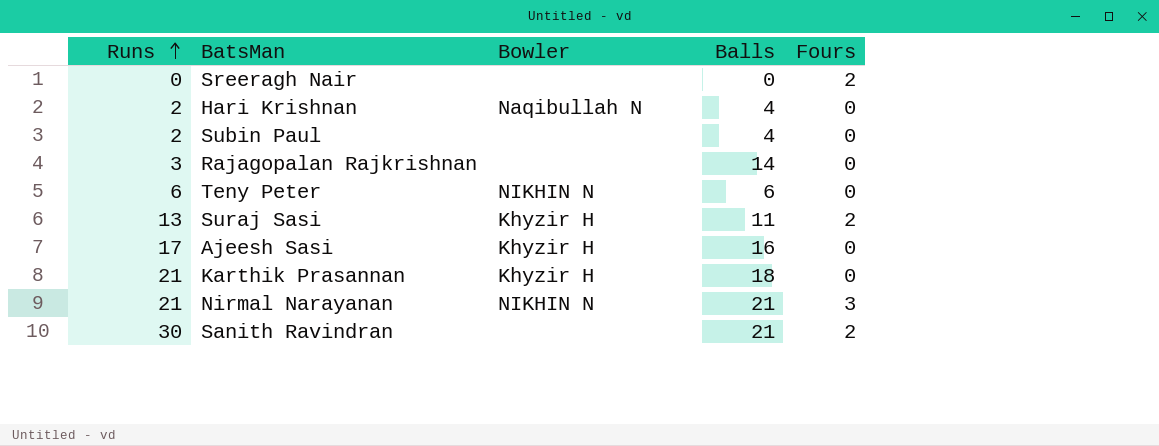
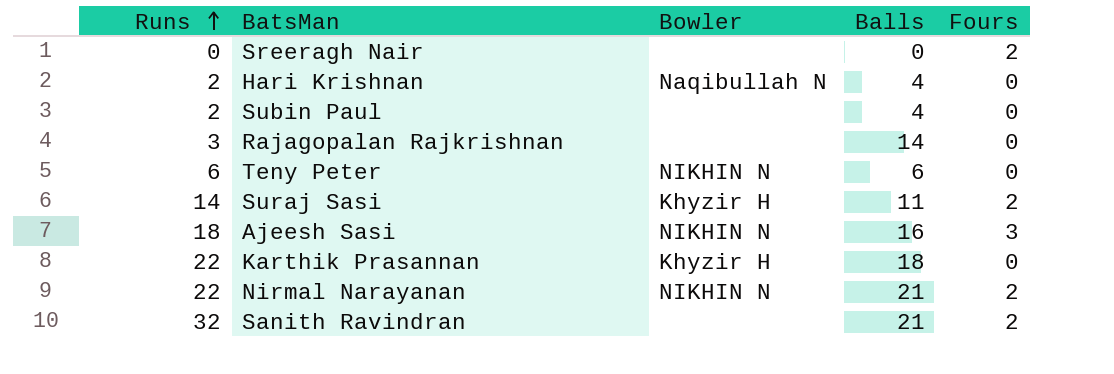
Suraj Sasi | Runs: 13 -> 14
Ajeesh Sasi | Runs: 17 -> 18
Ajeesh Sasi | Bowler: Khyzir H -> NIKHIN N
Ajeesh Sasi | Fours: 0 -> 3
Karthik Prasannan | Runs: 21 -> 22
Nirmal Narayanan | Runs: 21 -> 22
Nirmal Narayanan | Fours: 3 -> 2
Sanith Ravindran | Runs: 30 -> 32

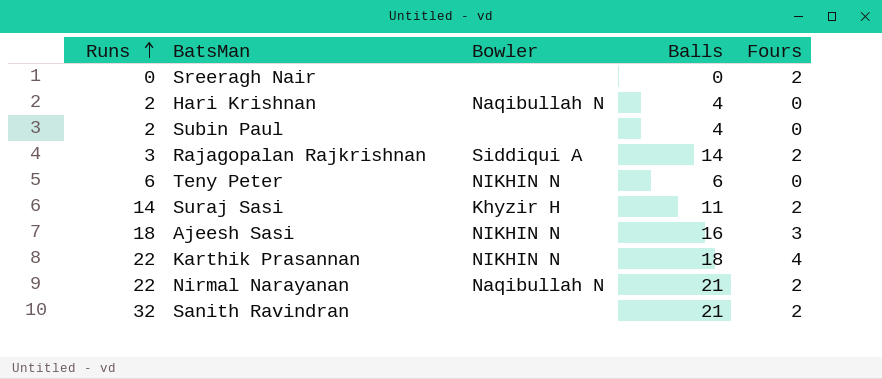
Rajagopalan Rajkrishnan | Bowler: none -> Siddiqui A
Rajagopalan Rajkrishnan | Fours: 0 -> 2
Karthik Prasannan | Bowler: Khyzir H -> NIKHIN N
Karthik Prasannan | Fours: 0 -> 4
Nirmal Narayanan | Bowler: NIKHIN N -> Naqibullah N

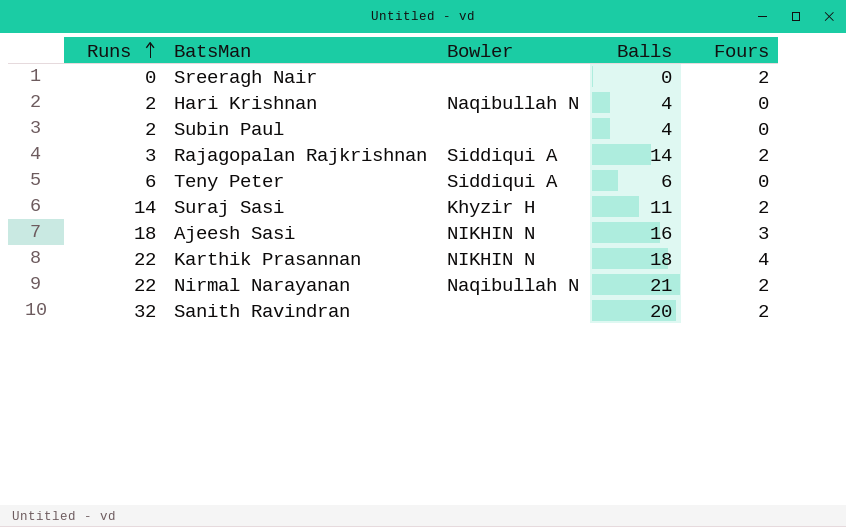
Teny Peter | Bowler: NIKHIN N -> Siddiqui A
Sanith Ravindran | Balls: 21 -> 20

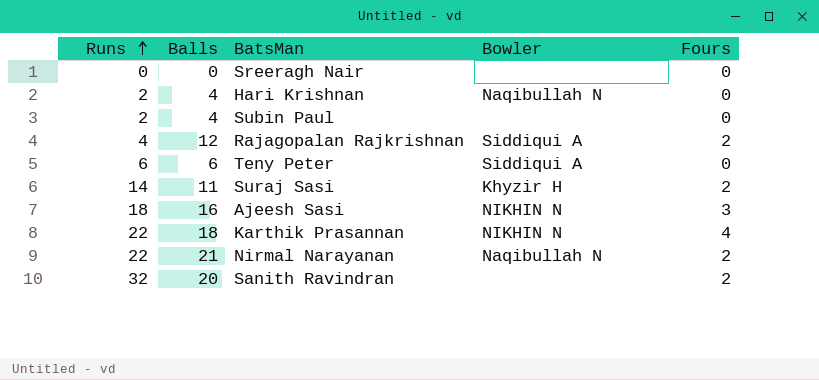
column Balls | position: 4 -> 2
Sreeragh Nair | Fours: 2 -> 0
Rajagopalan Rajkrishnan | Runs: 3 -> 4
Rajagopalan Rajkrishnan | Balls: 14 -> 12

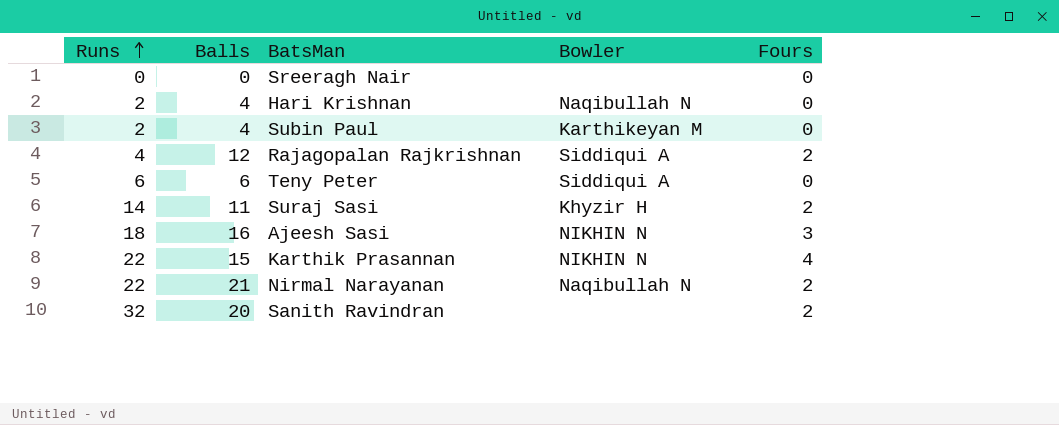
Subin Paul | Bowler: none -> Karthikeyan M
Karthik Prasannan | Balls: 18 -> 15

